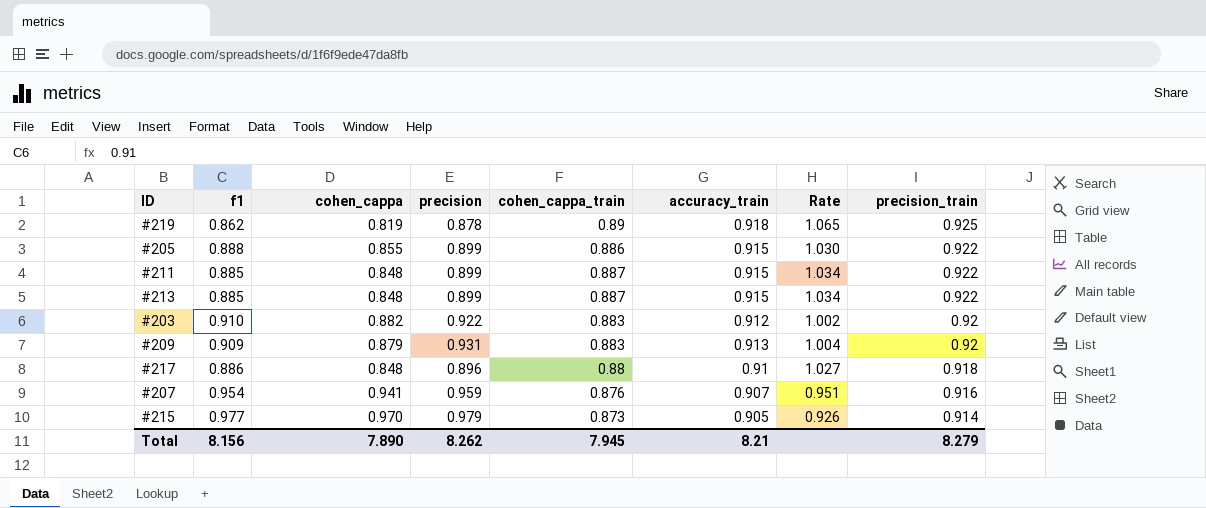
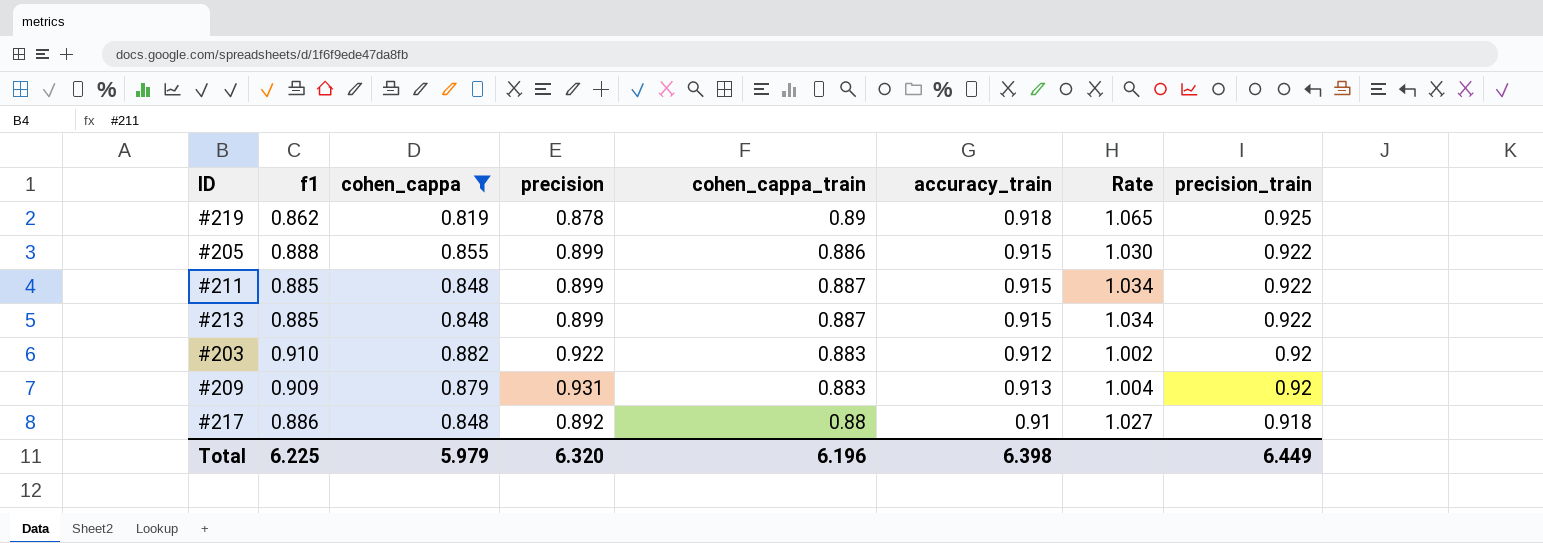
filter: none -> cohen_cappa <= 0.882
#217 | precision: 0.896 -> 0.892
Total | f1: 8.156 -> 6.225
Total | cohen_cappa: 7.890 -> 5.979
Total | precision: 8.262 -> 6.320
Total | cohen_cappa_train: 7.945 -> 6.196
Total | accuracy_train: 8.21 -> 6.398
Total | precision_train: 8.279 -> 6.449

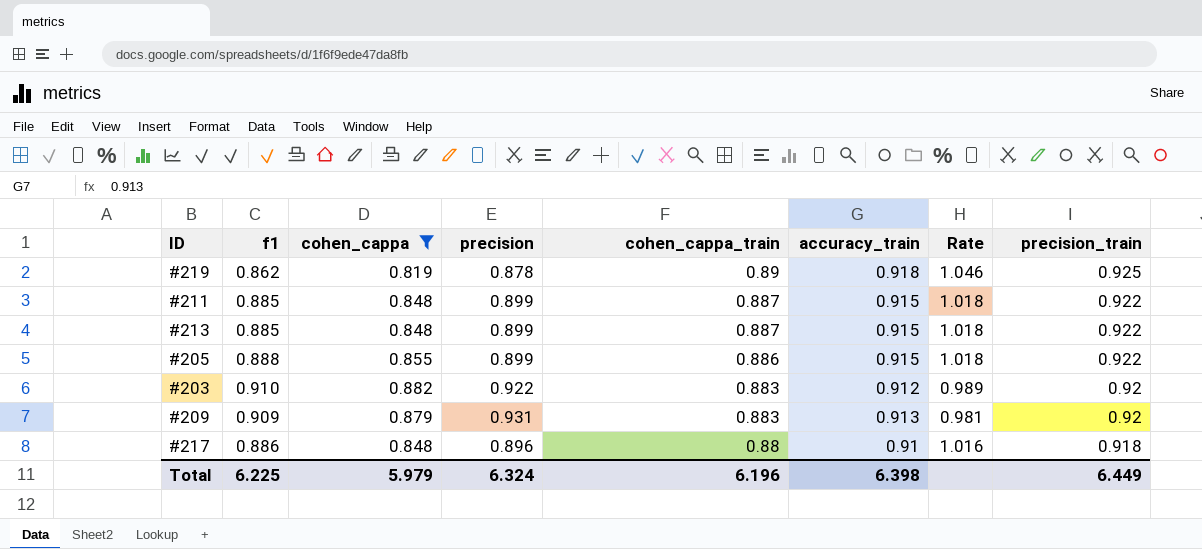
row order: precision_train descending -> cohen_cappa_train descending
column Rate | formula: [accuracy_train] / [f1] -> [accuracy_train] / [precision]
#217 | precision: 0.892 -> 0.896
Total | precision: 6.320 -> 6.324

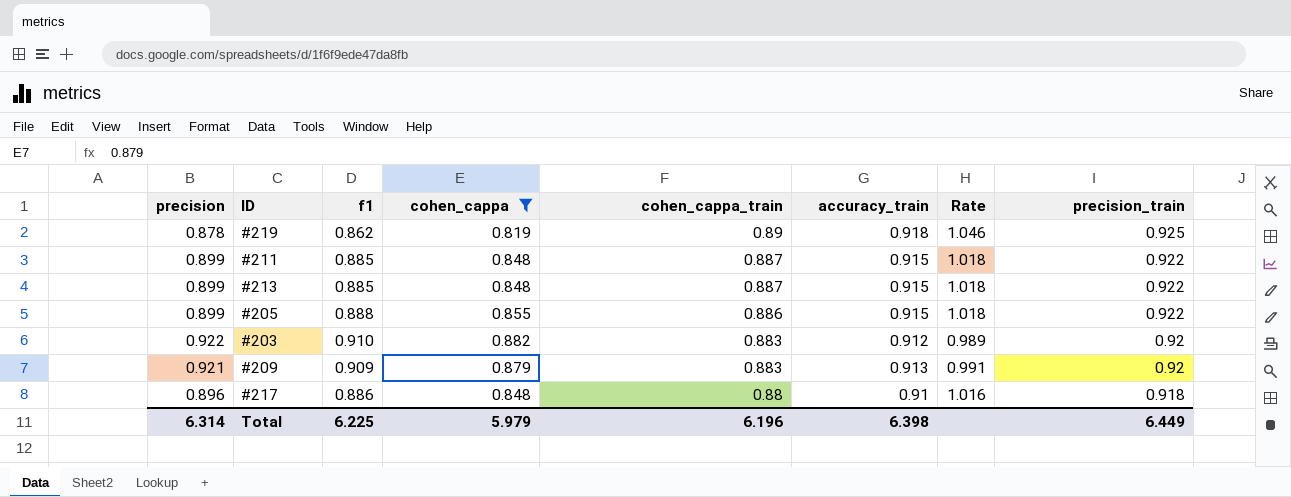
column precision | position: 4 -> 1
#209 | precision: 0.931 -> 0.921
#209 | Rate: 0.981 -> 0.991
Total | precision: 6.324 -> 6.314

